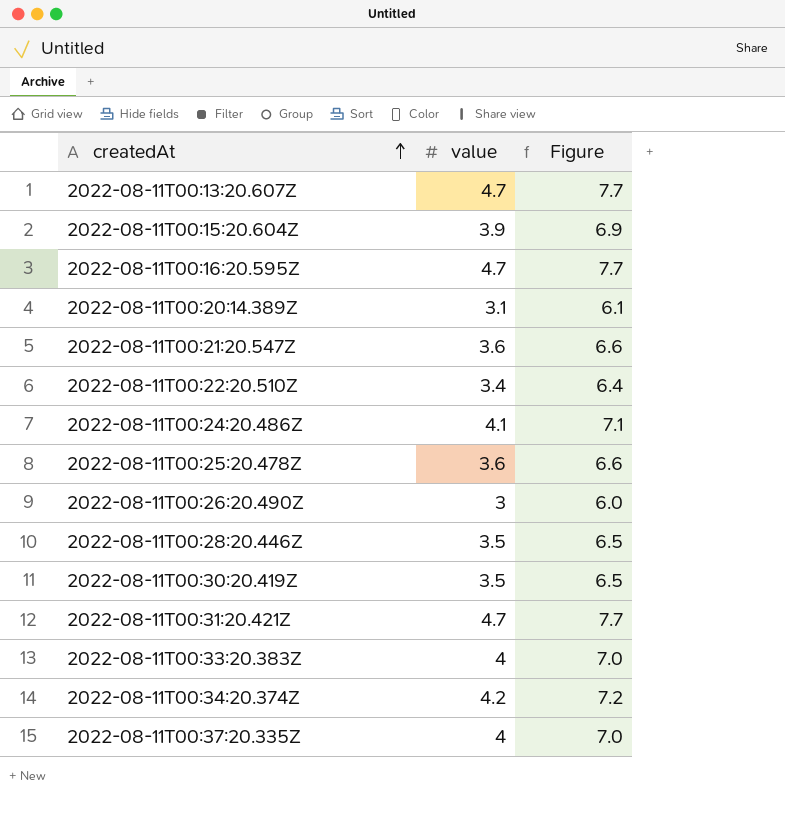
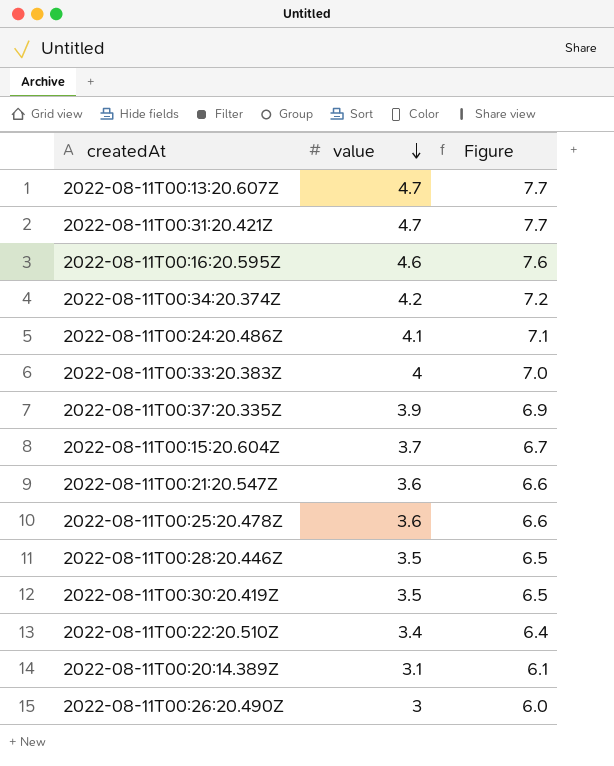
row order: createdAt ascending -> value descending
2022-08-11T00:16:20.595Z | value: 4.7 -> 4.6
2022-08-11T00:16:20.595Z | Figure: 7.7 -> 7.6
2022-08-11T00:37:20.335Z | value: 4 -> 3.9
2022-08-11T00:37:20.335Z | Figure: 7.0 -> 6.9
2022-08-11T00:15:20.604Z | value: 3.9 -> 3.7
2022-08-11T00:15:20.604Z | Figure: 6.9 -> 6.7

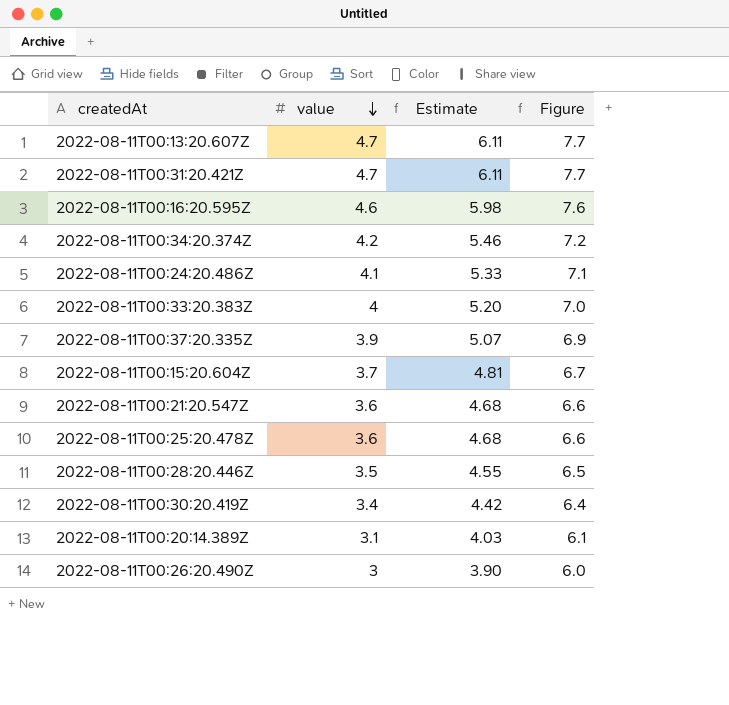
column Estimate | formula: none -> [value] * 1.3
row 2022-08-11T00:22:20.510Z: 3.4 | 6.4 -> none
2022-08-11T00:30:20.419Z | value: 3.5 -> 3.4
2022-08-11T00:30:20.419Z | Figure: 6.5 -> 6.4

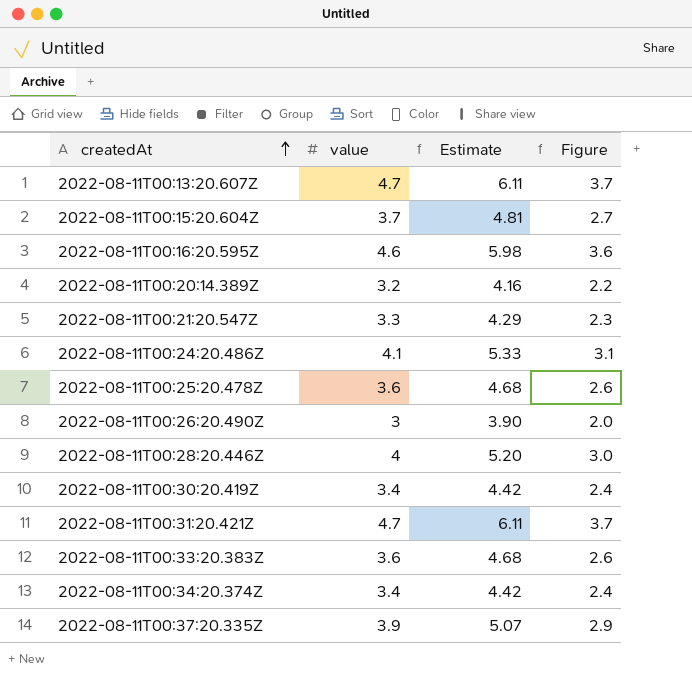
row order: value descending -> createdAt ascending
column Figure | formula: [value] + 3 -> [value] - 1
2022-08-11T00:20:14.389Z | value: 3.1 -> 3.2
2022-08-11T00:20:14.389Z | Estimate: 4.03 -> 4.16
2022-08-11T00:21:20.547Z | value: 3.6 -> 3.3
2022-08-11T00:21:20.547Z | Estimate: 4.68 -> 4.29
2022-08-11T00:28:20.446Z | value: 3.5 -> 4
2022-08-11T00:28:20.446Z | Estimate: 4.55 -> 5.20
2022-08-11T00:33:20.383Z | value: 4 -> 3.6
2022-08-11T00:33:20.383Z | Estimate: 5.20 -> 4.68
2022-08-11T00:34:20.374Z | value: 4.2 -> 3.4
2022-08-11T00:34:20.374Z | Estimate: 5.46 -> 4.42

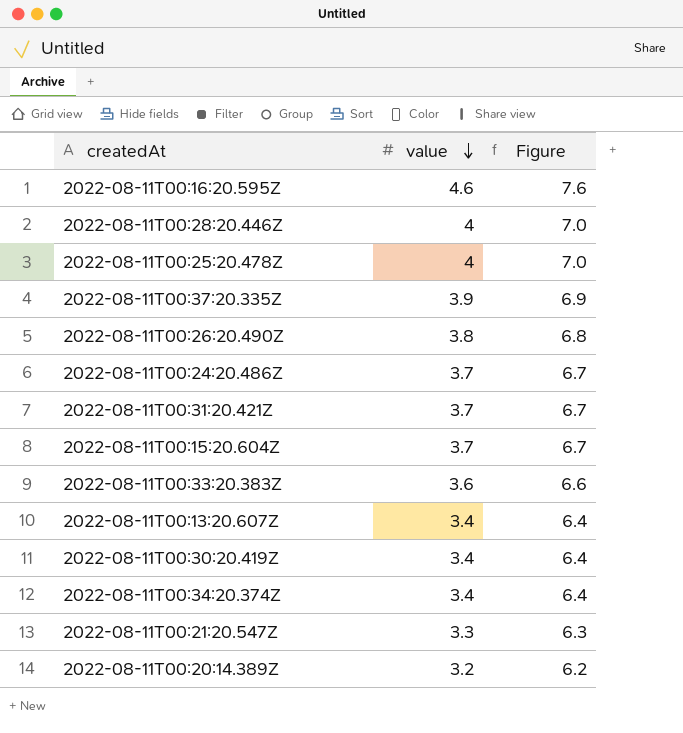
row order: createdAt ascending -> value descending
column Estimate | formula: [value] * 1.3 -> none
column Figure | formula: [value] - 1 -> [value] + 3
2022-08-11T00:25:20.478Z | value: 3.6 -> 4
2022-08-11T00:26:20.490Z | value: 3 -> 3.8
2022-08-11T00:24:20.486Z | value: 4.1 -> 3.7
2022-08-11T00:31:20.421Z | value: 4.7 -> 3.7
2022-08-11T00:13:20.607Z | value: 4.7 -> 3.4

